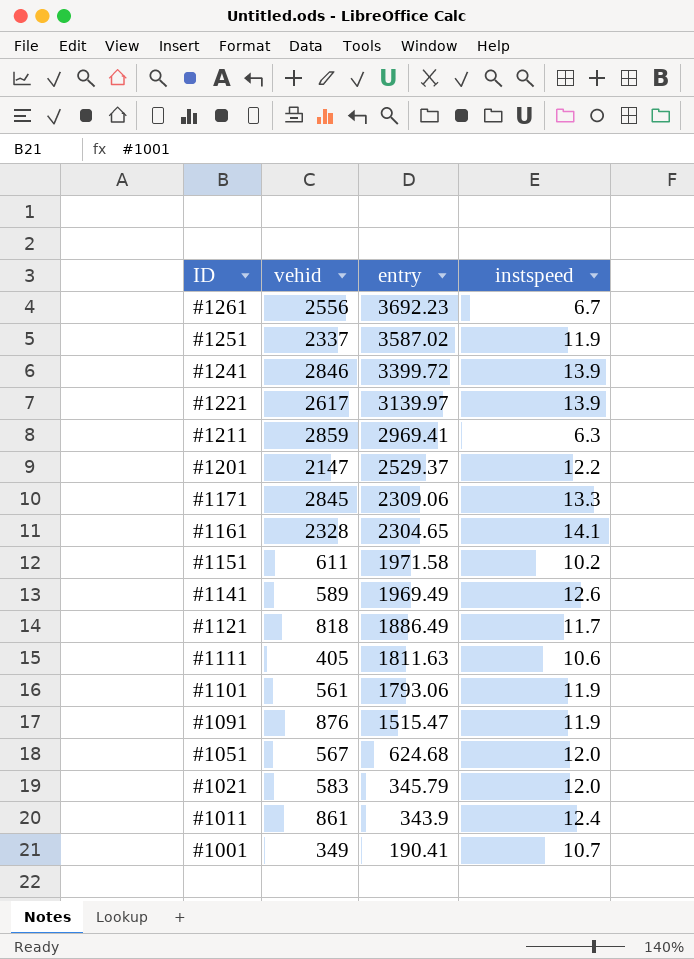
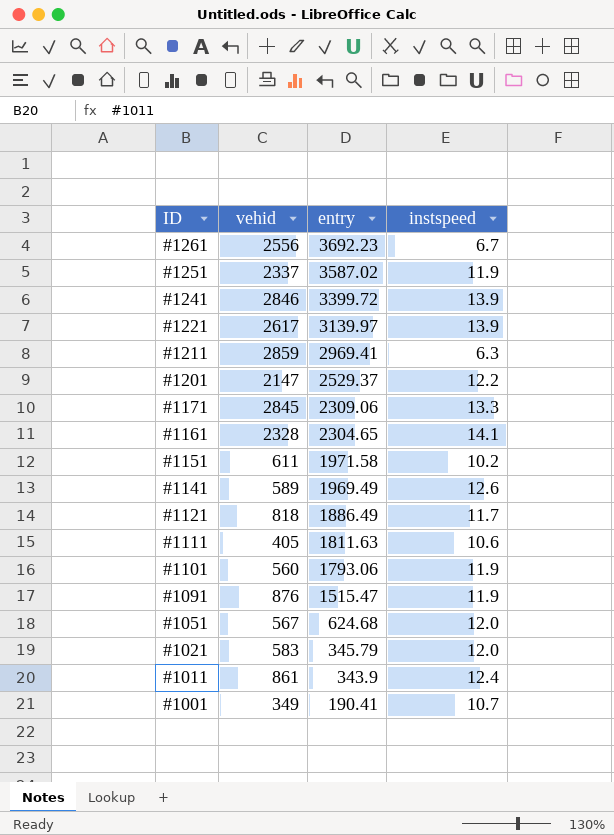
#1101 | vehid: 561 -> 560

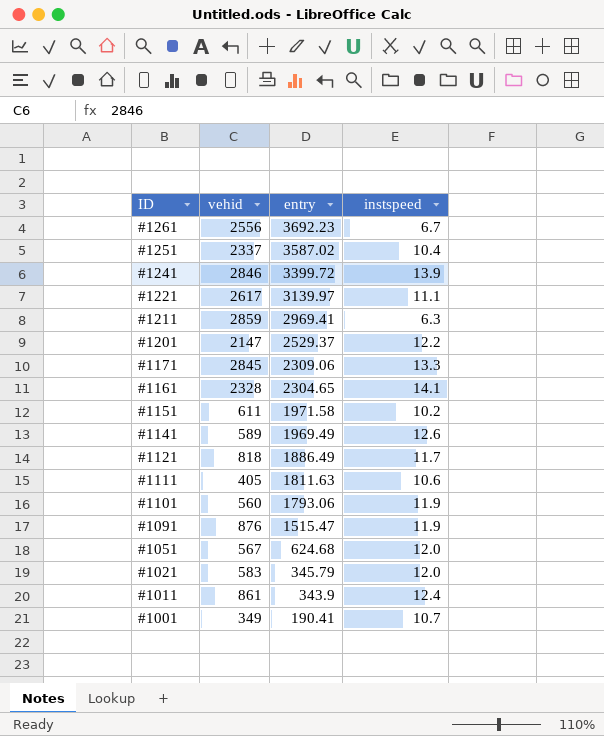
#1251 | instspeed: 11.9 -> 10.4
#1221 | instspeed: 13.9 -> 11.1

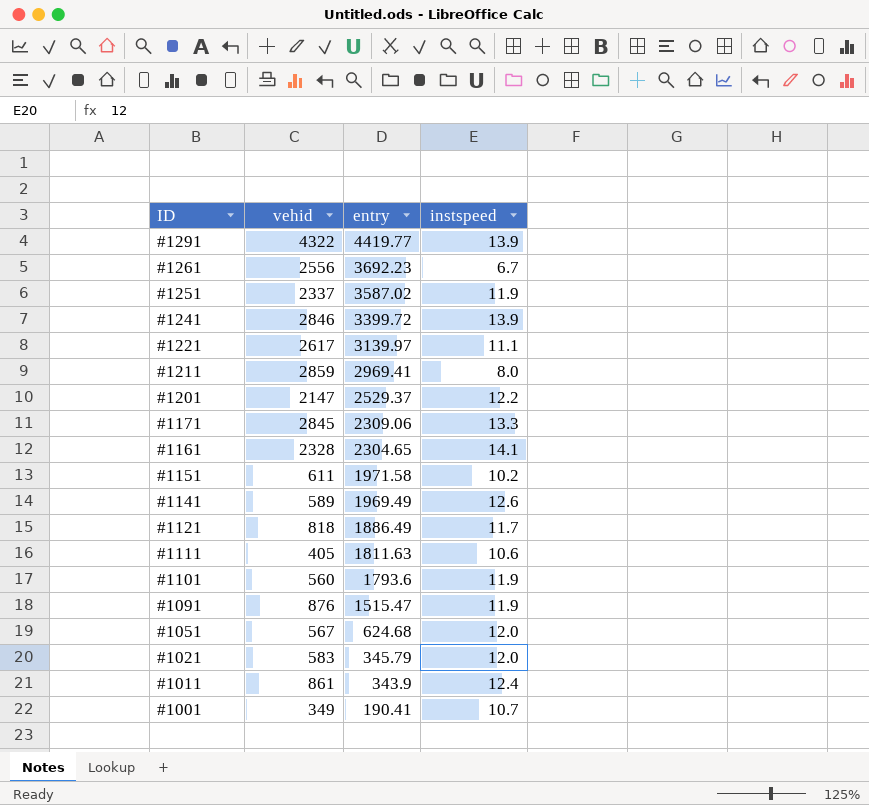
row #1291: none -> 4322 | 4419.77 | 13.9
#1251 | instspeed: 10.4 -> 11.9
#1211 | instspeed: 6.3 -> 8.0
#1101 | entry: 1793.06 -> 1793.6

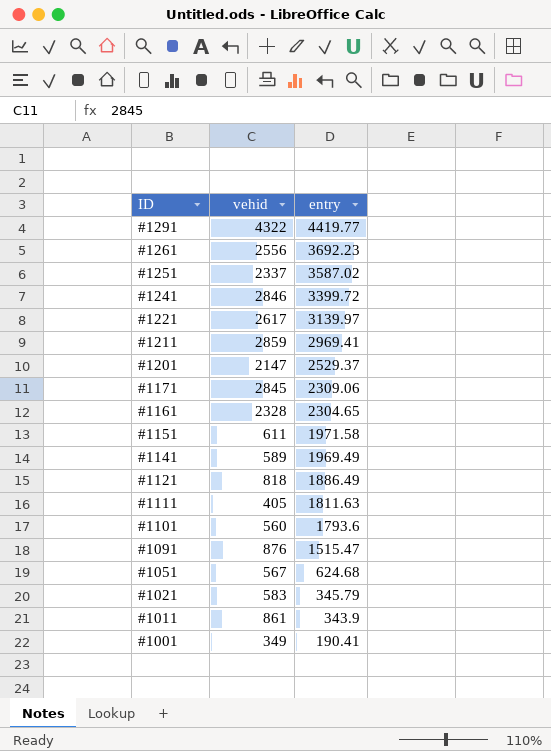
column instspeed | position: 4 -> none

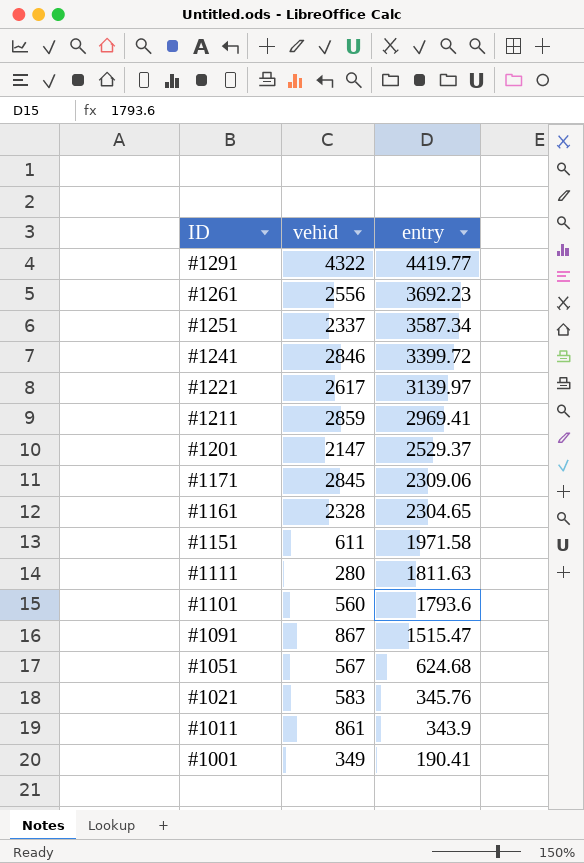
row #1141: 589 | 1969.49 -> none
row #1121: 818 | 1886.49 -> none
#1251 | entry: 3587.02 -> 3587.34
#1111 | vehid: 405 -> 280
#1091 | vehid: 876 -> 867
#1021 | entry: 345.79 -> 345.76

